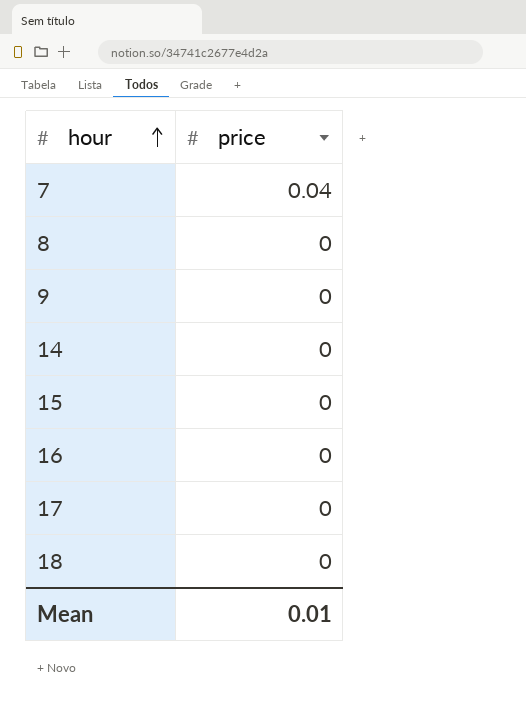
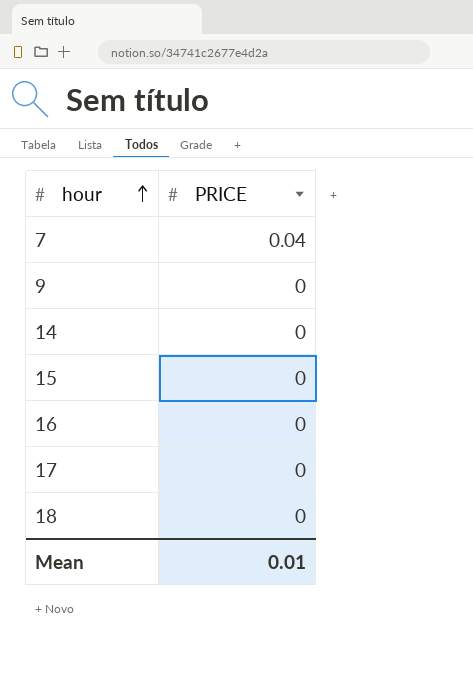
column name: price -> PRICE
row 8: 0 -> none

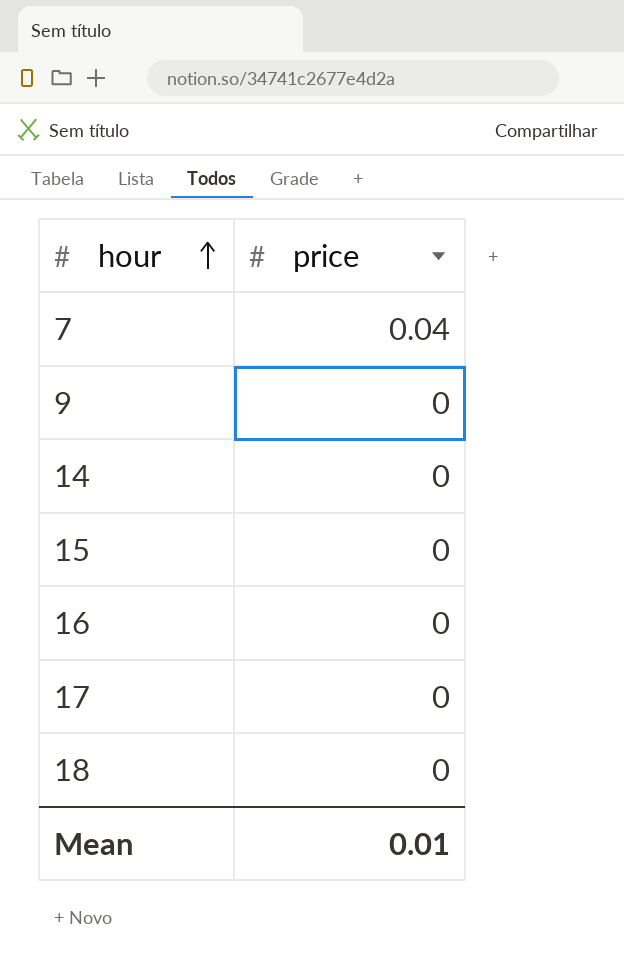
column name: PRICE -> price

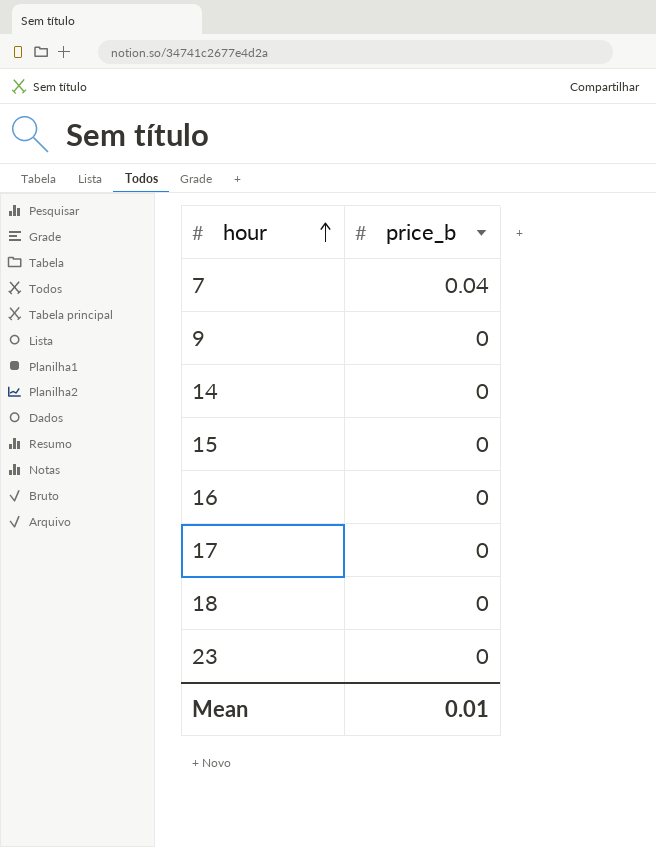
column name: price -> price_b
row 23: none -> 0

